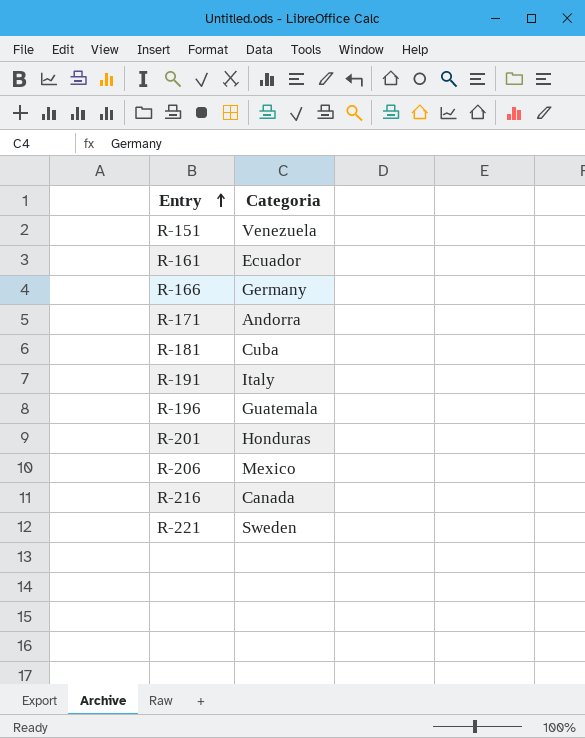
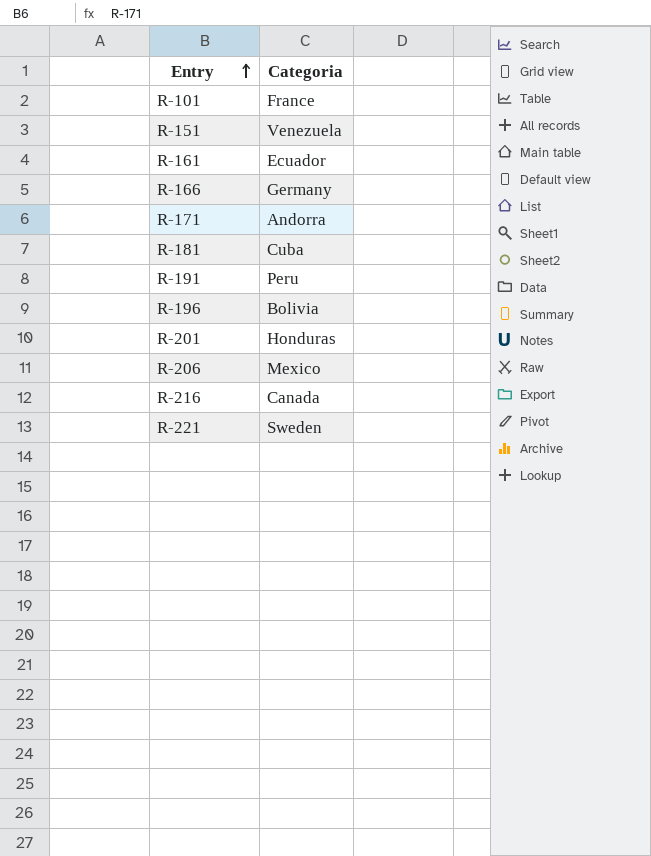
row R-101: none -> France
R-191 | Categoria: Italy -> Peru
R-196 | Categoria: Guatemala -> Bolivia

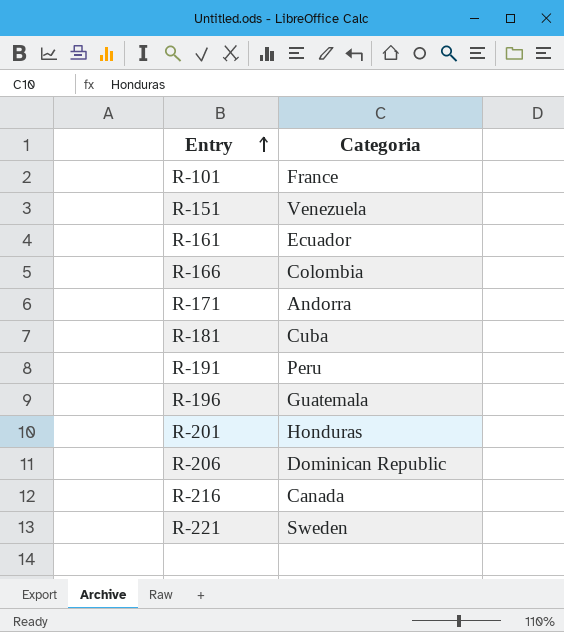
R-166 | Categoria: Germany -> Colombia
R-196 | Categoria: Bolivia -> Guatemala
R-206 | Categoria: Mexico -> Dominican Republic

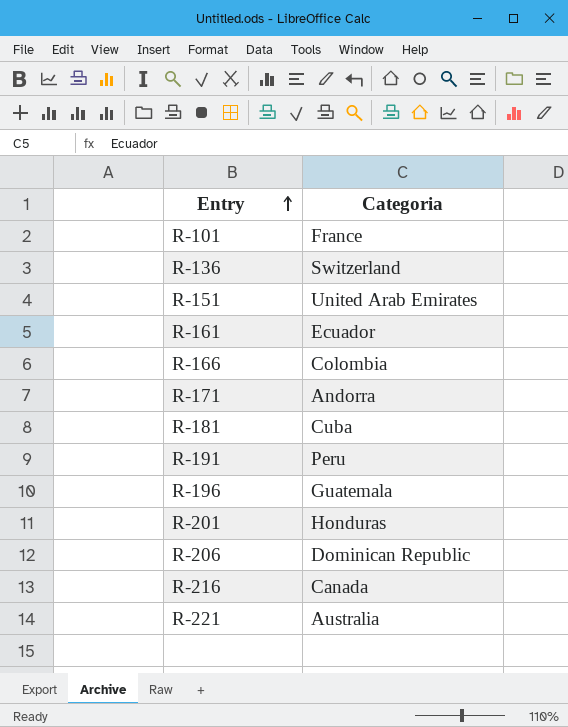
row R-136: none -> Switzerland
R-151 | Categoria: Venezuela -> United Arab Emirates
R-221 | Categoria: Sweden -> Australia

